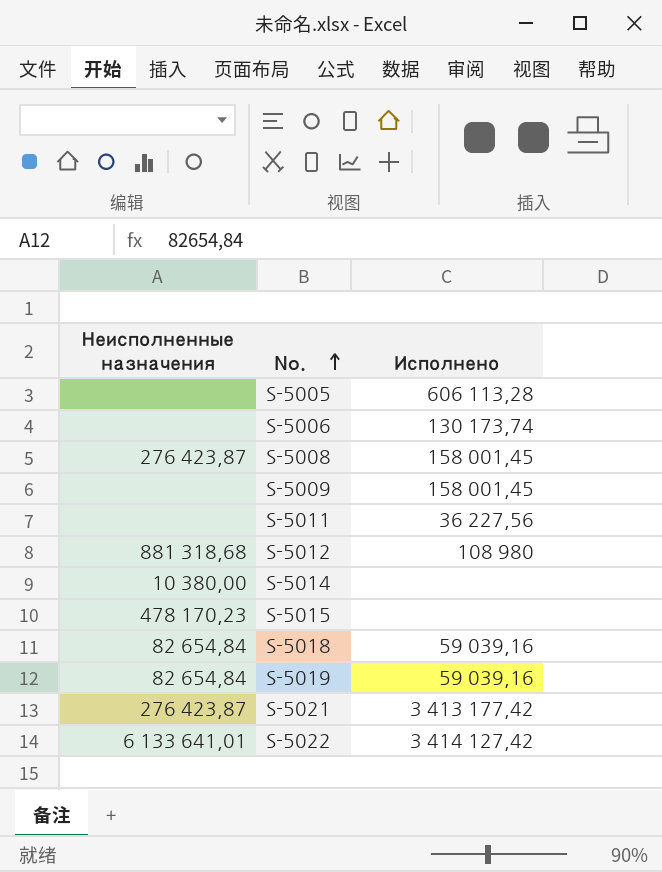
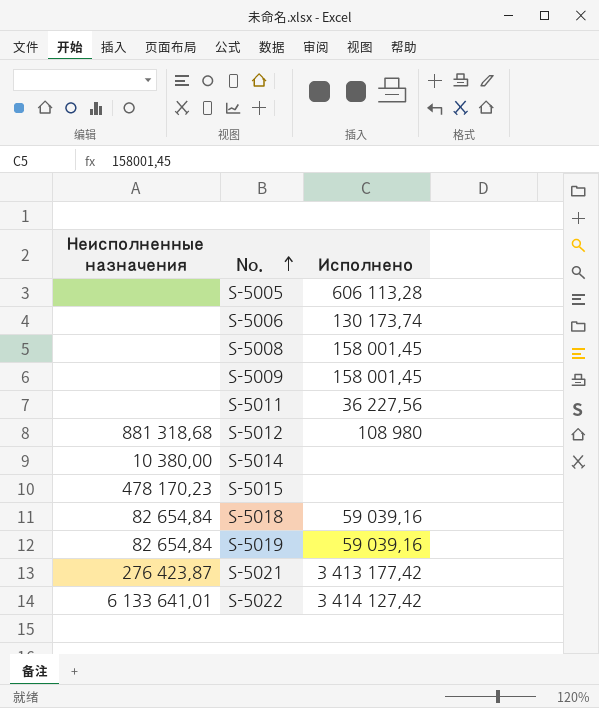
S-5008 | Неисполненные назначения: 276 423,87 -> none

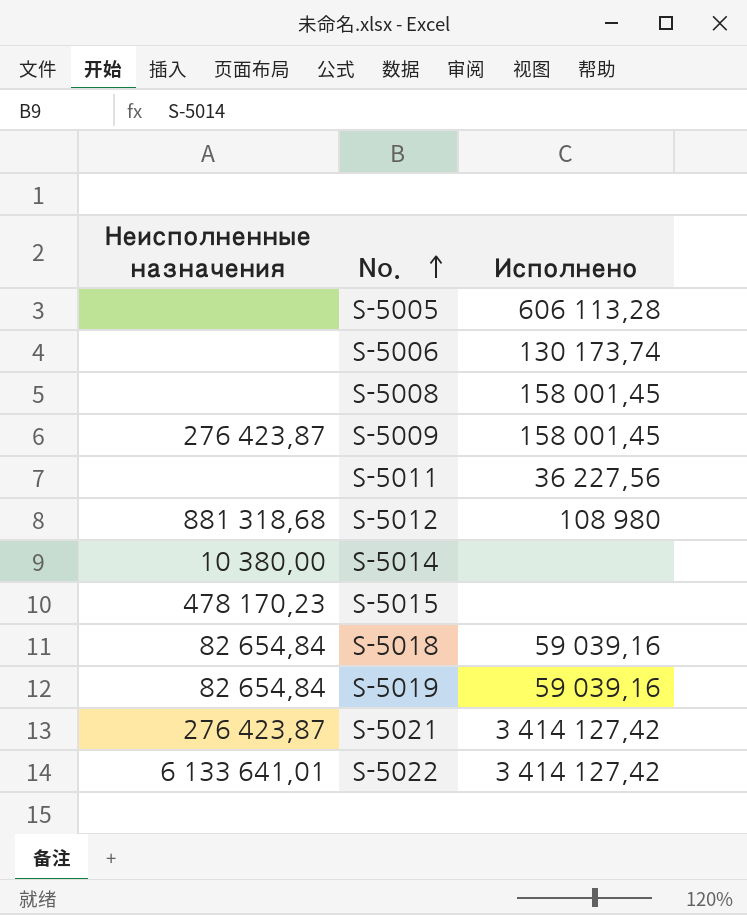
S-5009 | Неисполненные назначения: none -> 276 423,87
S-5021 | Исполнено: 3 413 177,42 -> 3 414 127,42

